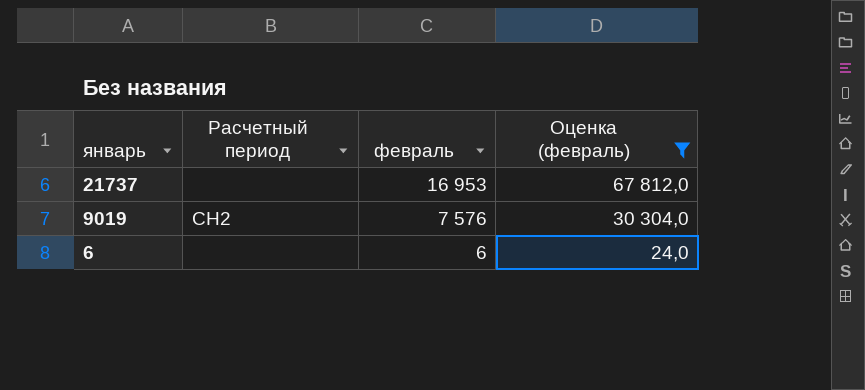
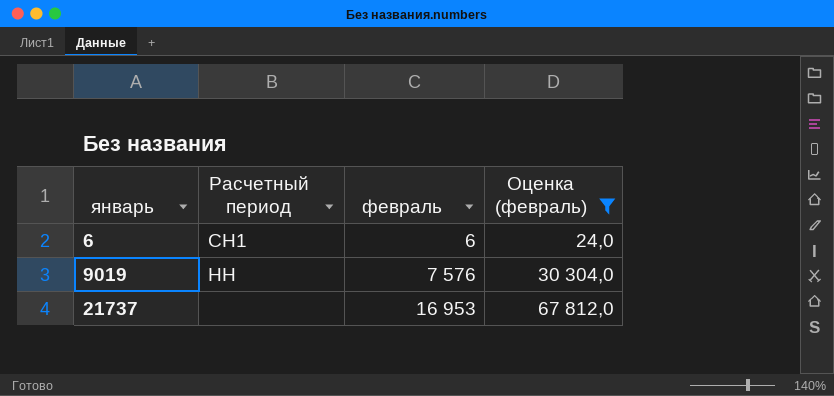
row order: январь descending -> январь ascending
6 | Расчетный период: none -> СН1
9019 | Расчетный период: СН2 -> НН

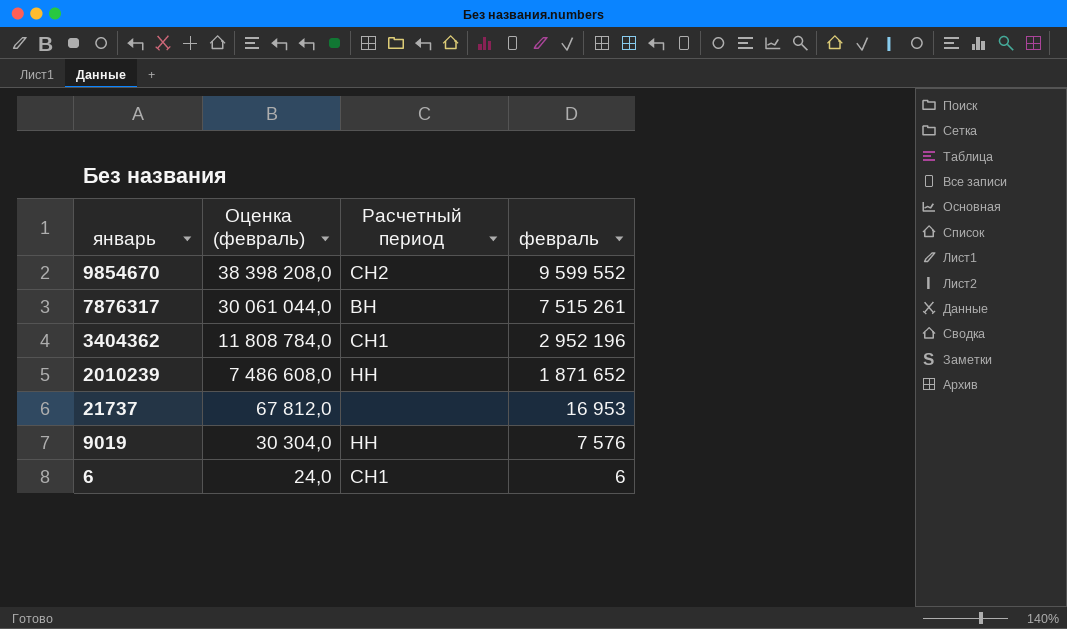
filter: Оценка (февраль) <= 67 812,0 -> none
row order: январь ascending -> январь descending
column Оценка (февраль) | position: 4 -> 2

